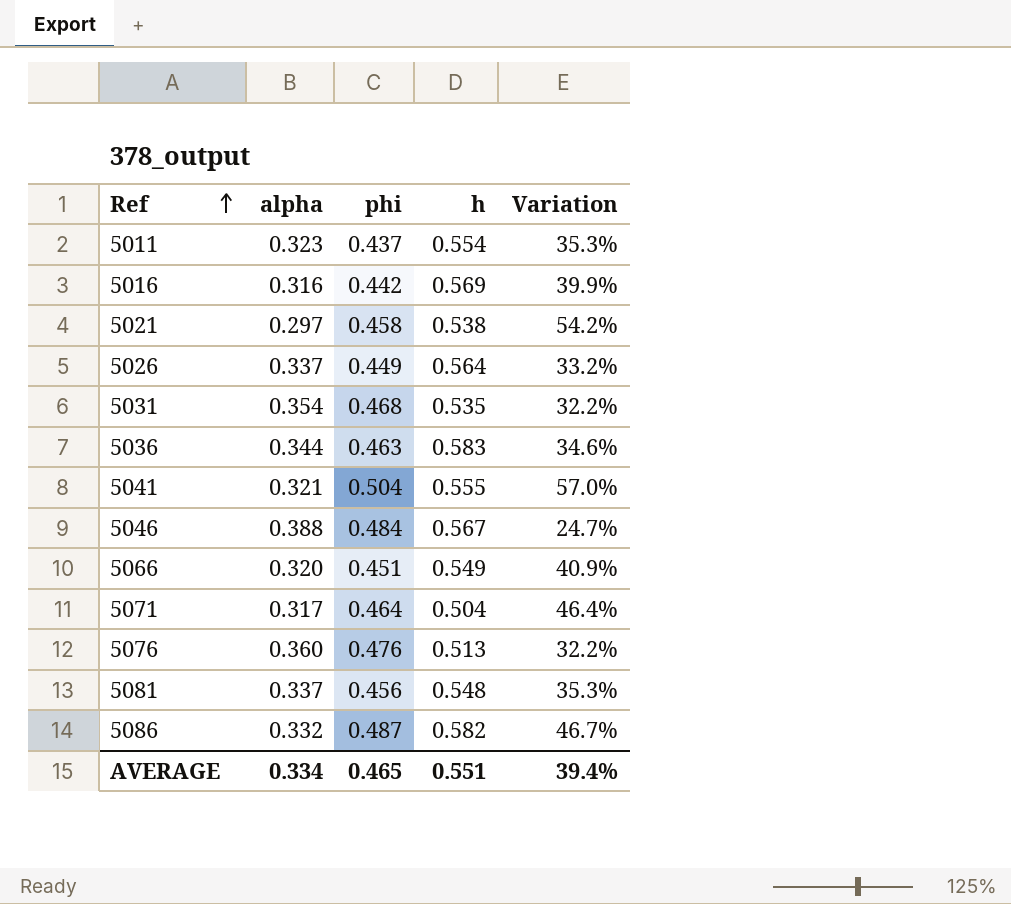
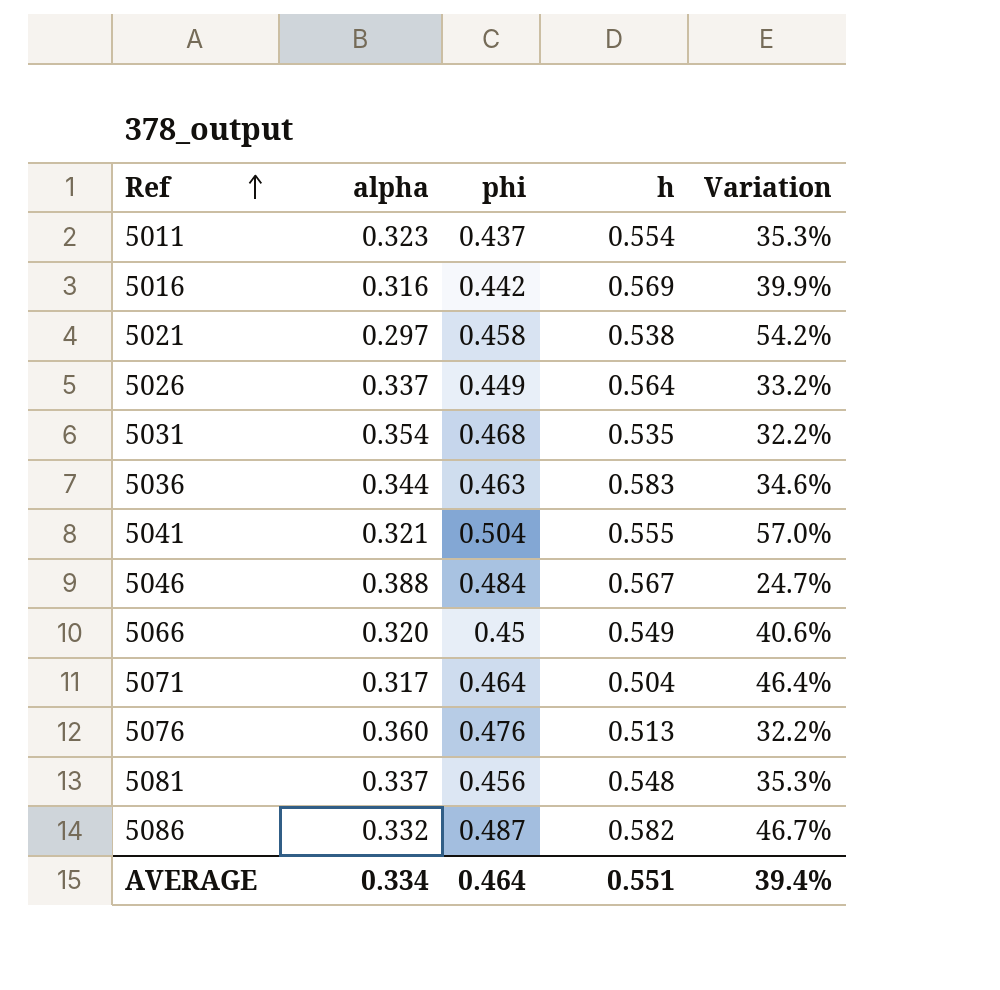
5066 | phi: 0.451 -> 0.45
5066 | Variation: 40.9% -> 40.6%
AVERAGE | phi: 0.465 -> 0.464

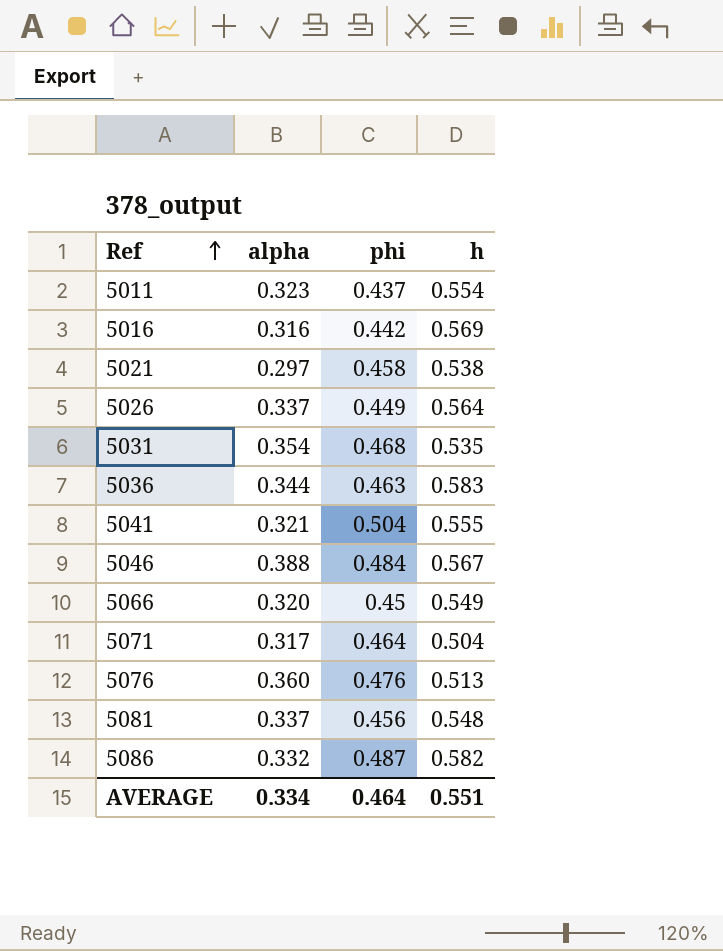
column Variation | formula: ([phi] - [alpha]) / [alpha] -> none

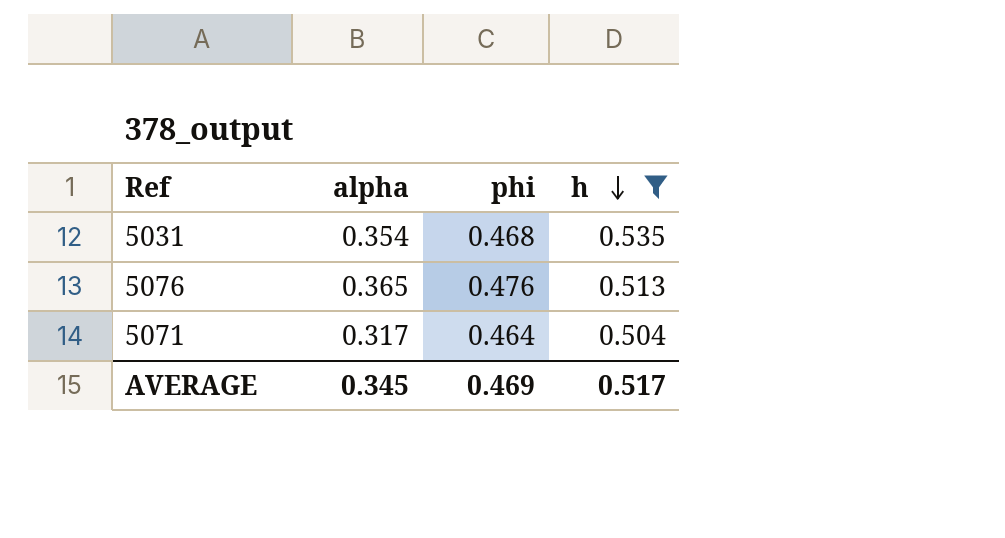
filter: none -> h <= 0.535
row order: Ref ascending -> h descending
5076 | alpha: 0.360 -> 0.365
AVERAGE | alpha: 0.334 -> 0.345
AVERAGE | phi: 0.464 -> 0.469
AVERAGE | h: 0.551 -> 0.517

